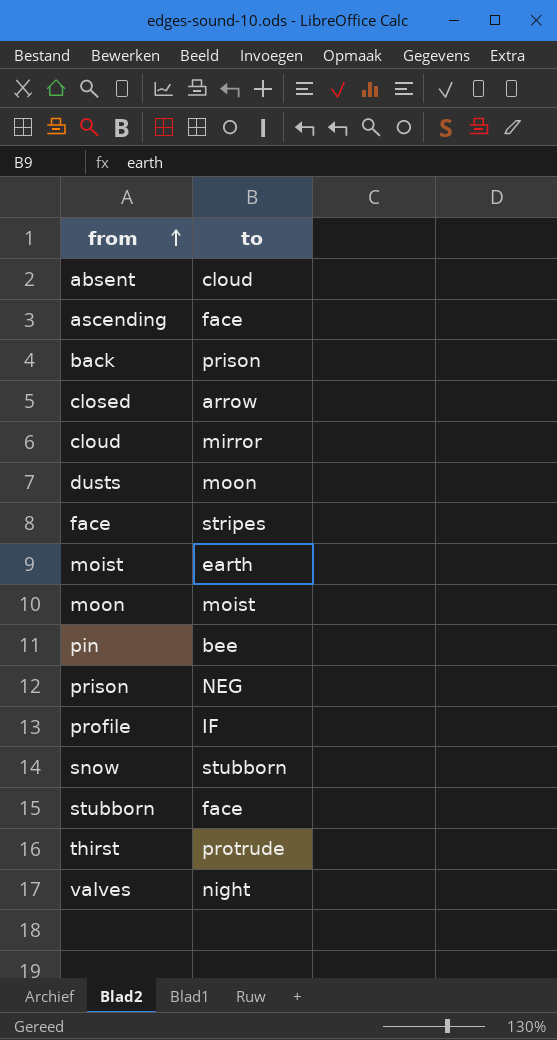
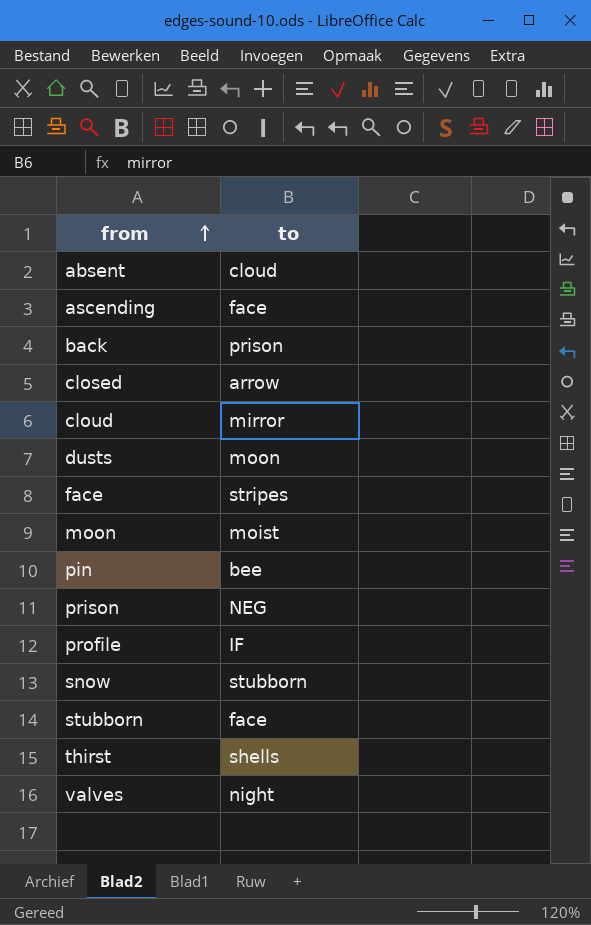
row moist: earth -> none
thirst | to: protrude -> shells

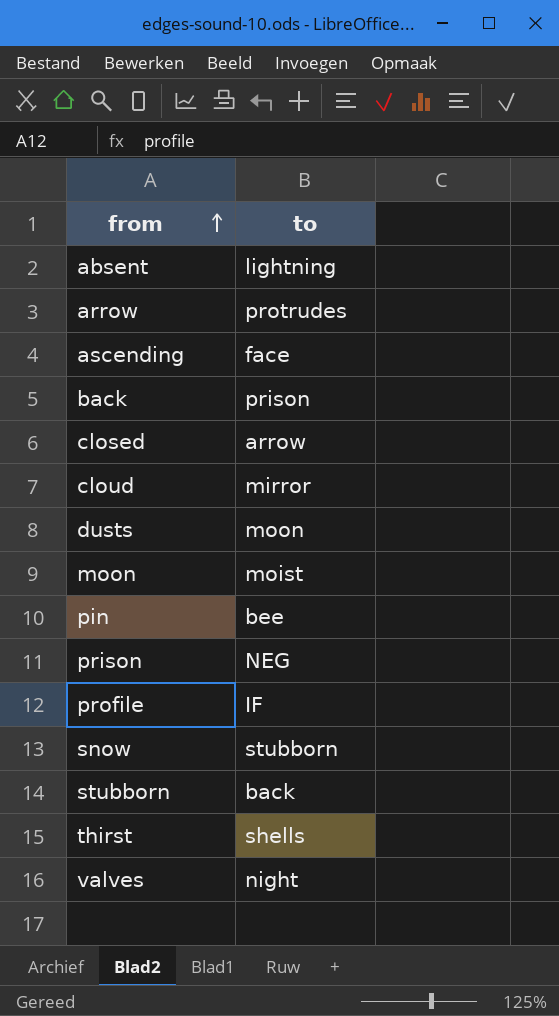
row face: stripes -> none
absent | to: cloud -> lightning
row arrow: none -> protrudes
stubborn | to: face -> back

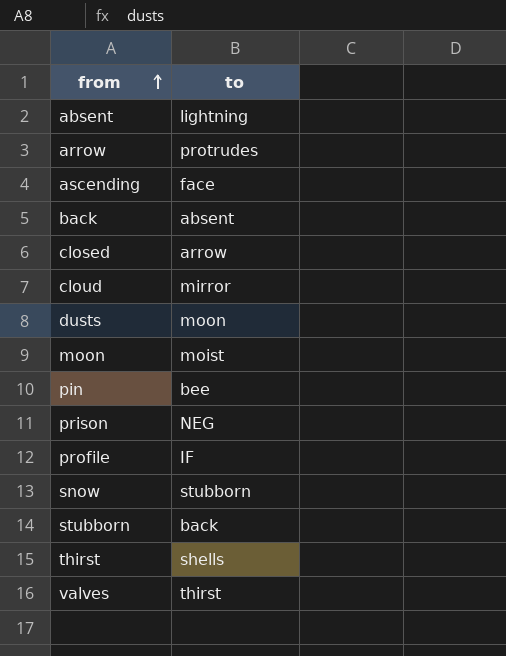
back | to: prison -> absent
valves | to: night -> thirst

